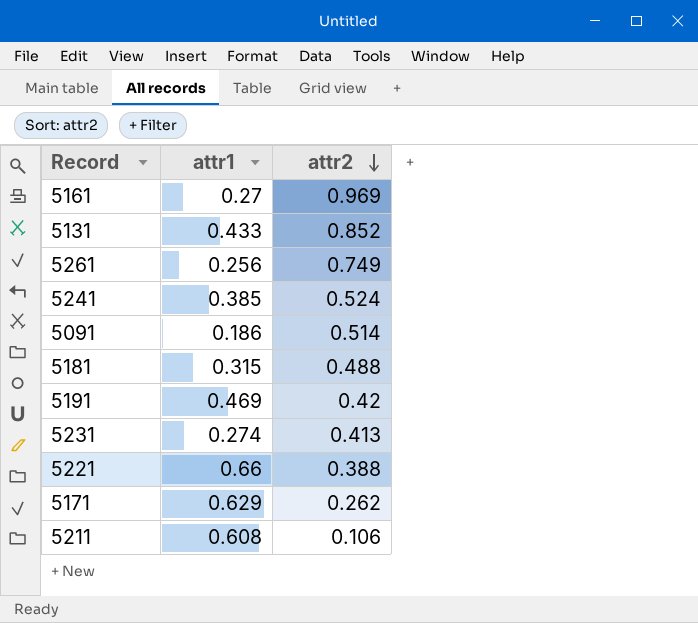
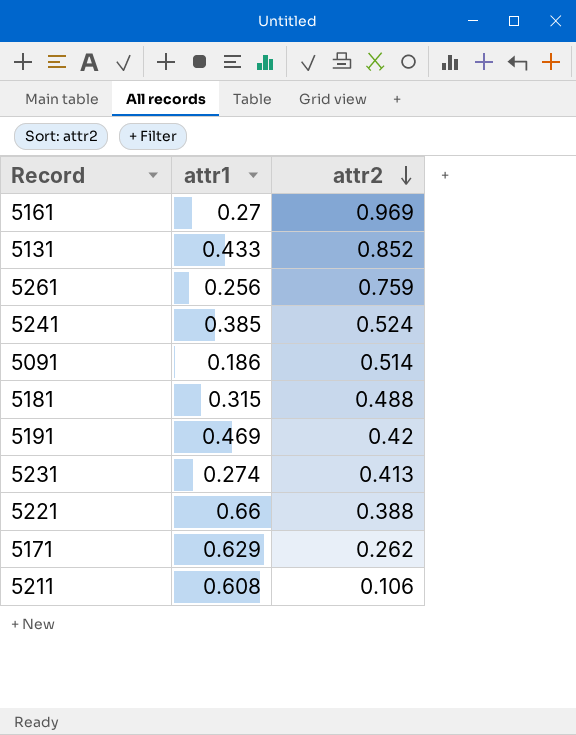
5261 | attr2: 0.749 -> 0.759

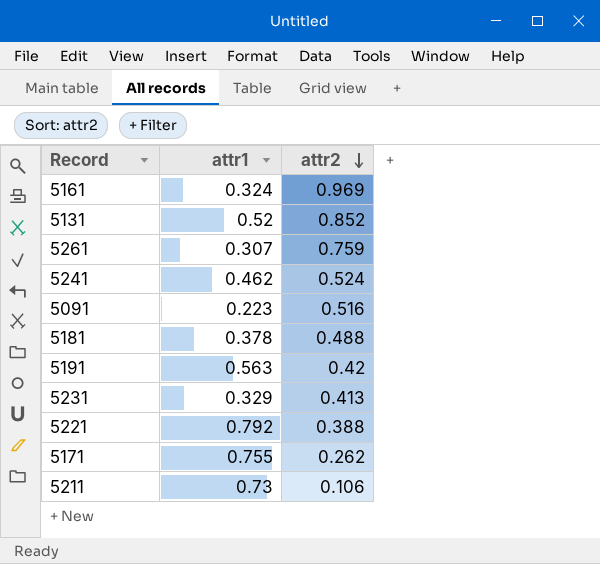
5161 | attr1: 0.27 -> 0.324
5131 | attr1: 0.433 -> 0.52
5261 | attr1: 0.256 -> 0.307
5241 | attr1: 0.385 -> 0.462
5091 | attr1: 0.186 -> 0.223
5091 | attr2: 0.514 -> 0.516
5181 | attr1: 0.315 -> 0.378
5191 | attr1: 0.469 -> 0.563
5231 | attr1: 0.274 -> 0.329
5221 | attr1: 0.66 -> 0.792
5171 | attr1: 0.629 -> 0.755
5211 | attr1: 0.608 -> 0.73

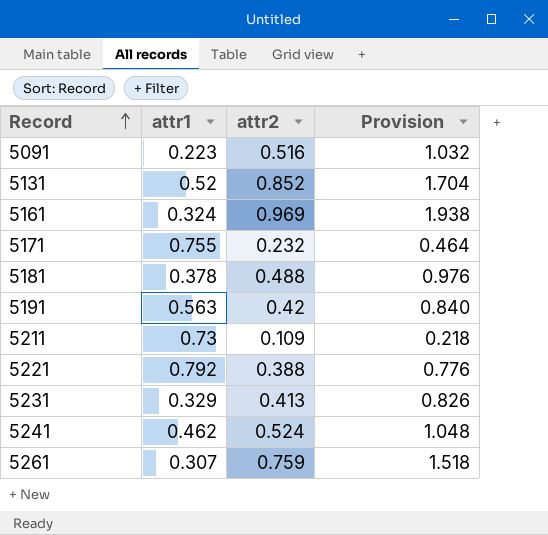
row order: attr2 descending -> Record ascending
column Provision | formula: none -> [attr2] * 2
5171 | attr2: 0.262 -> 0.232
5211 | attr2: 0.106 -> 0.109

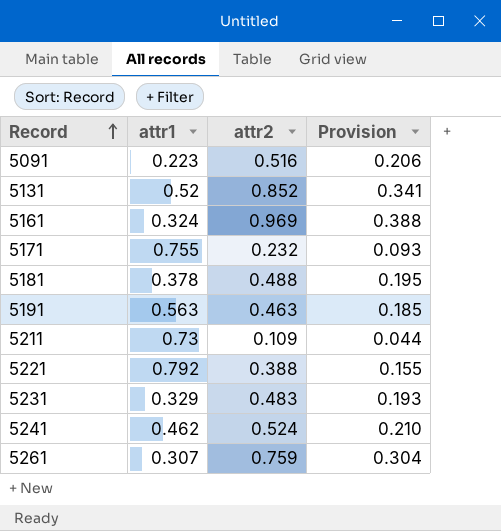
column Provision | formula: [attr2] * 2 -> [attr2] * 0.4
5191 | attr2: 0.42 -> 0.463
5231 | attr2: 0.413 -> 0.483

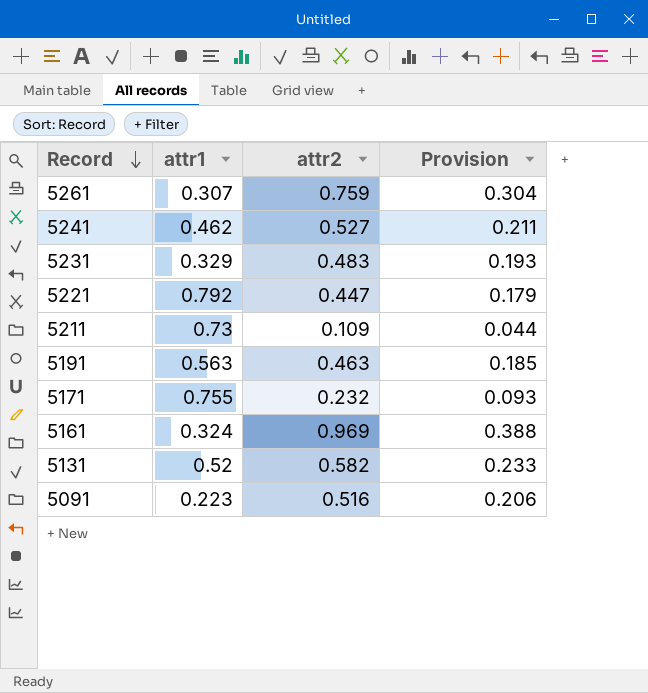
row order: Record ascending -> Record descending
row 5181: 0.378 | 0.488 | 0.195 -> none
5241 | attr2: 0.524 -> 0.527
5241 | Provision: 0.210 -> 0.211
5221 | attr2: 0.388 -> 0.447
5221 | Provision: 0.155 -> 0.179
5131 | attr2: 0.852 -> 0.582
5131 | Provision: 0.341 -> 0.233

